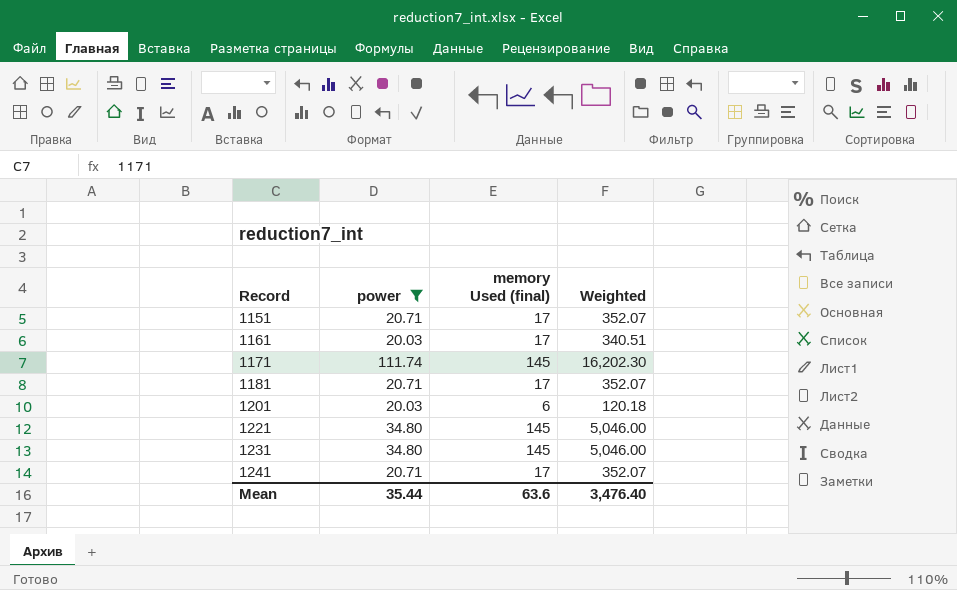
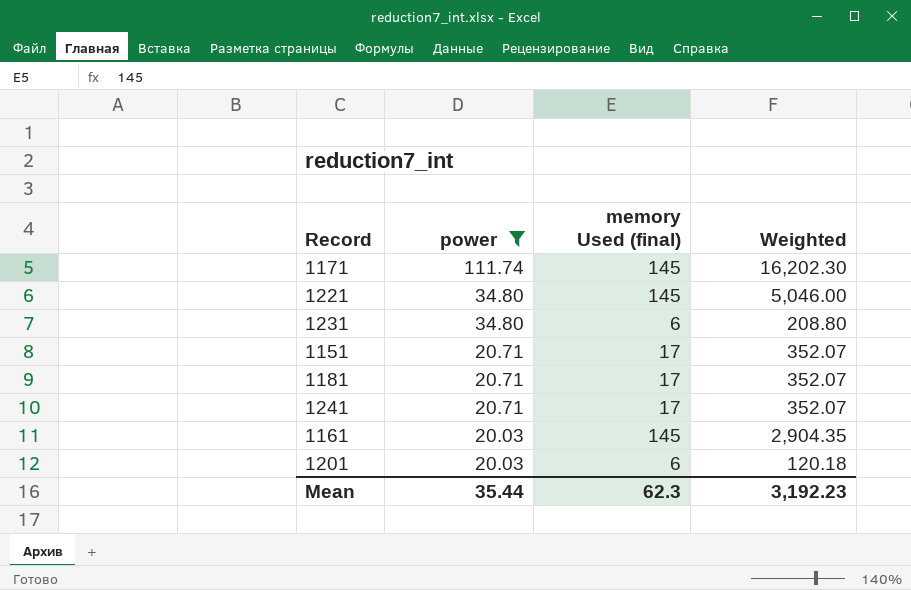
row order: Record ascending -> power descending
1231 | memory Used (final): 145 -> 6
1231 | Weighted: 5,046.00 -> 208.80
1161 | memory Used (final): 17 -> 145
1161 | Weighted: 340.51 -> 2,904.35
Mean | memory Used (final): 63.6 -> 62.3
Mean | Weighted: 3,476.40 -> 3,192.23

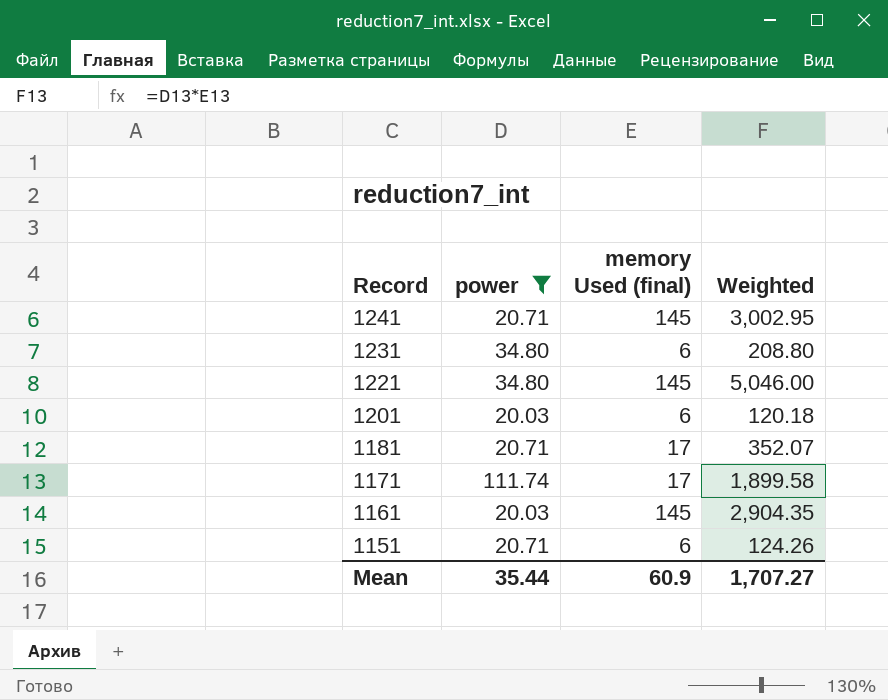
row order: power descending -> Record descending
1241 | memory Used (final): 17 -> 145
1241 | Weighted: 352.07 -> 3,002.95
1171 | memory Used (final): 145 -> 17
1171 | Weighted: 16,202.30 -> 1,899.58
1151 | memory Used (final): 17 -> 6
1151 | Weighted: 352.07 -> 124.26
Mean | memory Used (final): 62.3 -> 60.9
Mean | Weighted: 3,192.23 -> 1,707.27

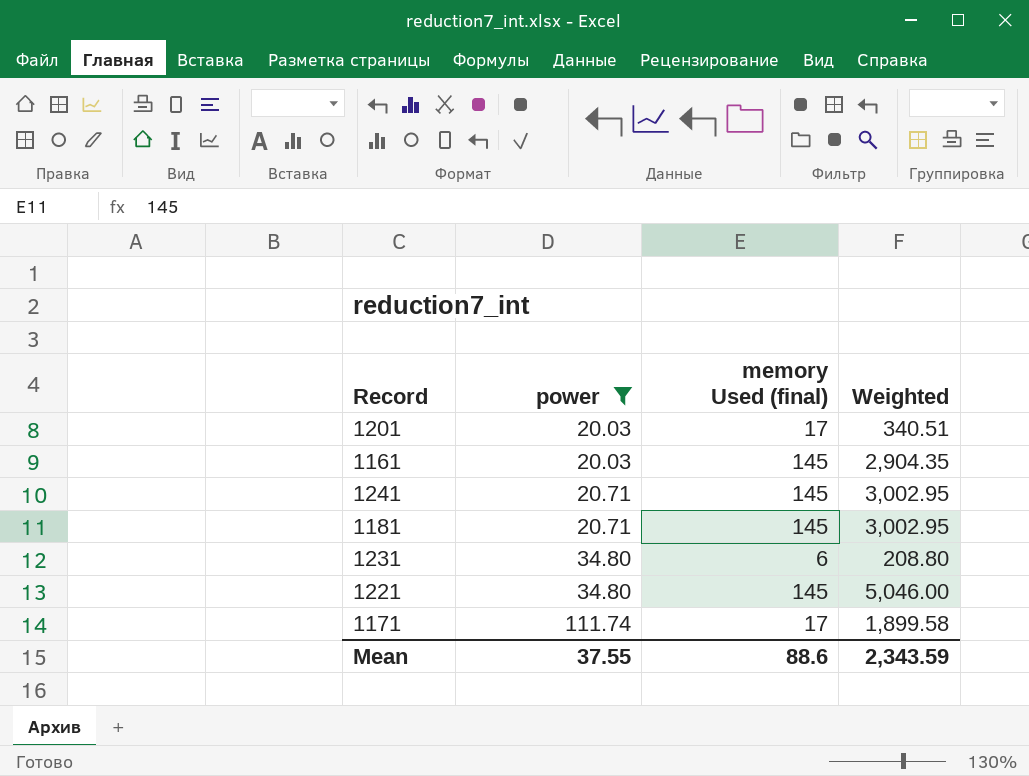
row order: Record descending -> power ascending
row 1151: 20.71 | 6 | 124.26 -> none
1201 | memory Used (final): 6 -> 17
1201 | Weighted: 120.18 -> 340.51
1181 | memory Used (final): 17 -> 145
1181 | Weighted: 352.07 -> 3,002.95
Mean | power: 35.44 -> 37.55
Mean | memory Used (final): 60.9 -> 88.6
Mean | Weighted: 1,707.27 -> 2,343.59

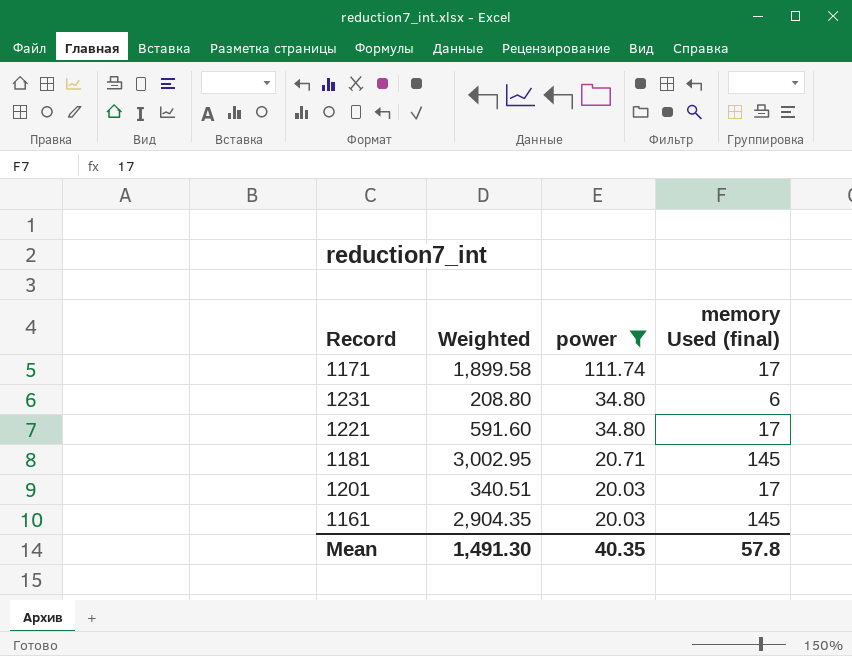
row order: power ascending -> power descending
column Weighted | position: 4 -> 2
row 1241: 20.71 | 145 | 3,002.95 -> none
1221 | Weighted: 5,046.00 -> 591.60
1221 | memory Used (final): 145 -> 17
Mean | Weighted: 2,343.59 -> 1,491.30
Mean | power: 37.55 -> 40.35
Mean | memory Used (final): 88.6 -> 57.8

